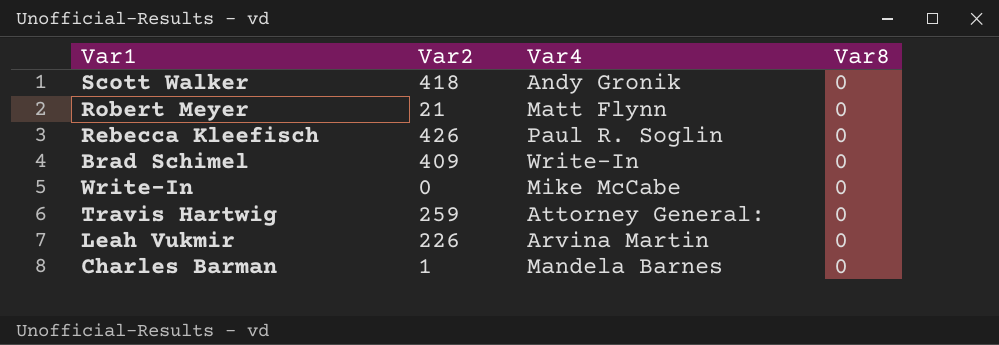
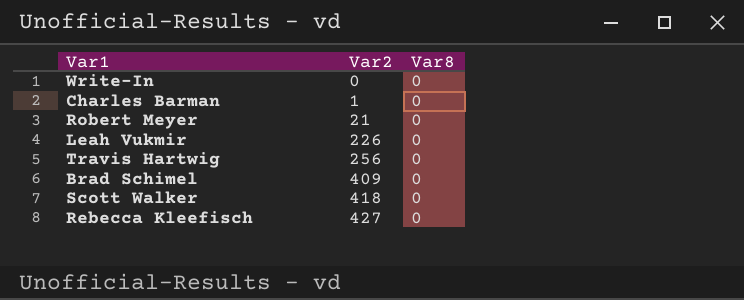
row order: none -> Var2 ascending
column Var4 | position: 3 -> none
Travis Hartwig | Var2: 259 -> 256
Rebecca Kleefisch | Var2: 426 -> 427

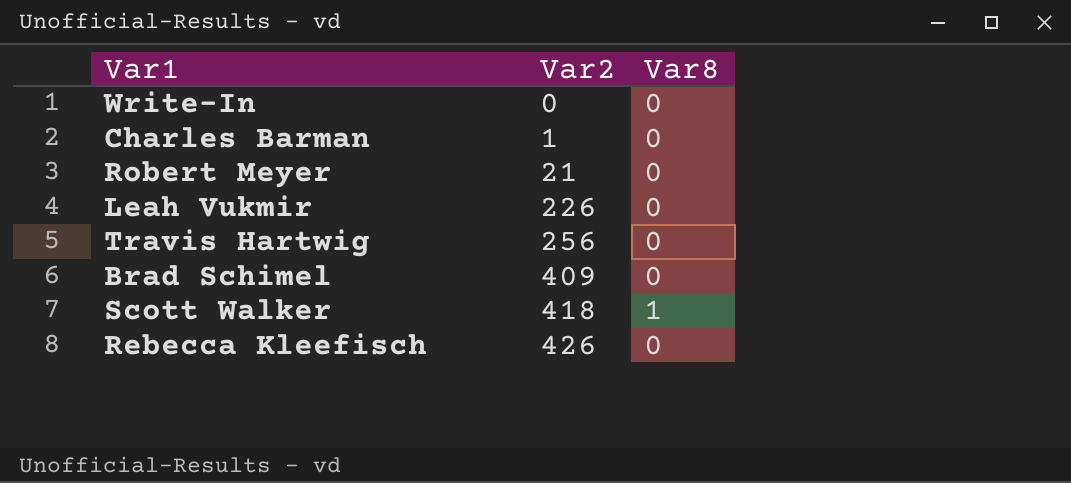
Scott Walker | Var8: 0 -> 1
Rebecca Kleefisch | Var2: 427 -> 426

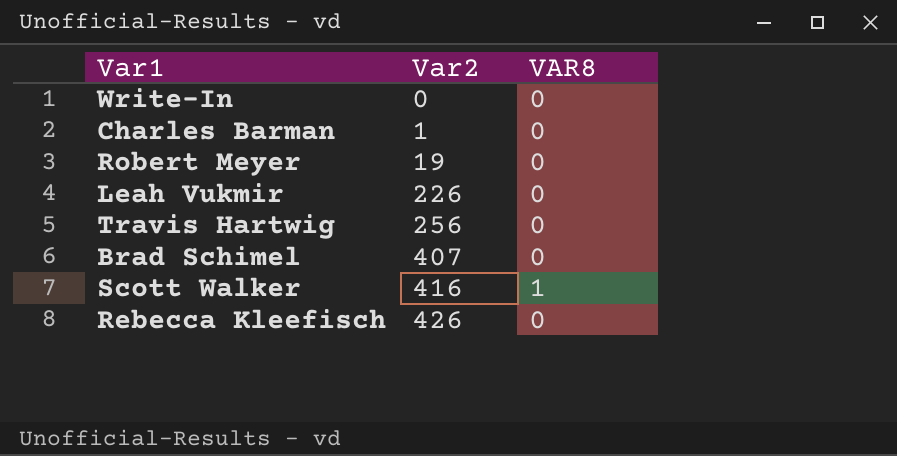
column name: Var8 -> VAR8
Robert Meyer | Var2: 21 -> 19
Brad Schimel | Var2: 409 -> 407
Scott Walker | Var2: 418 -> 416

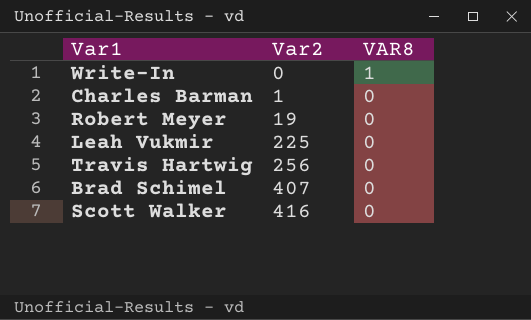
row Rebecca Kleefisch: 426 | 0 -> none
Write-In | VAR8: 0 -> 1
Leah Vukmir | Var2: 226 -> 225
Scott Walker | VAR8: 1 -> 0

